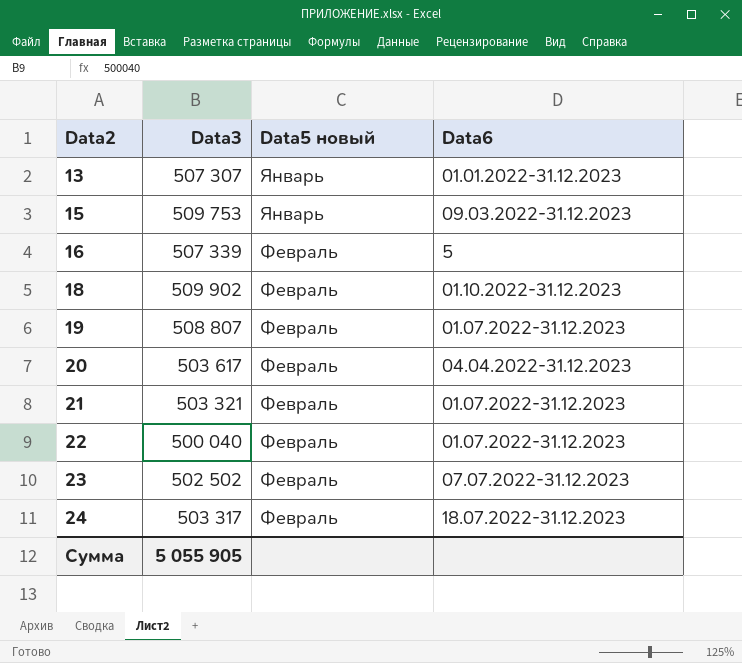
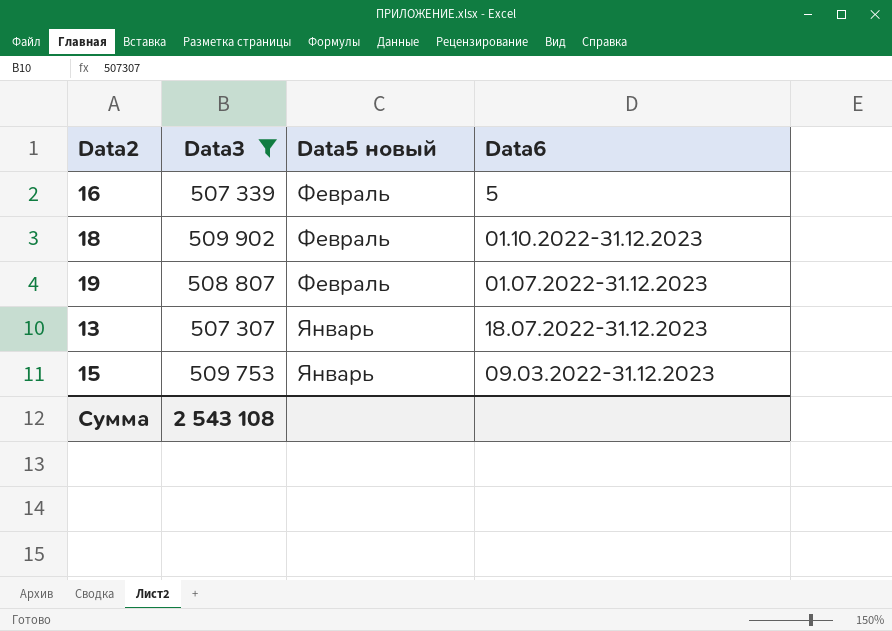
filter: none -> Data3 >= 507 307
row order: Data2 ascending -> Data5 новый ascending
13 | Data6: 01.01.2022-31.12.2023 -> 18.07.2022-31.12.2023
Сумма | Data3: 5 055 905 -> 2 543 108

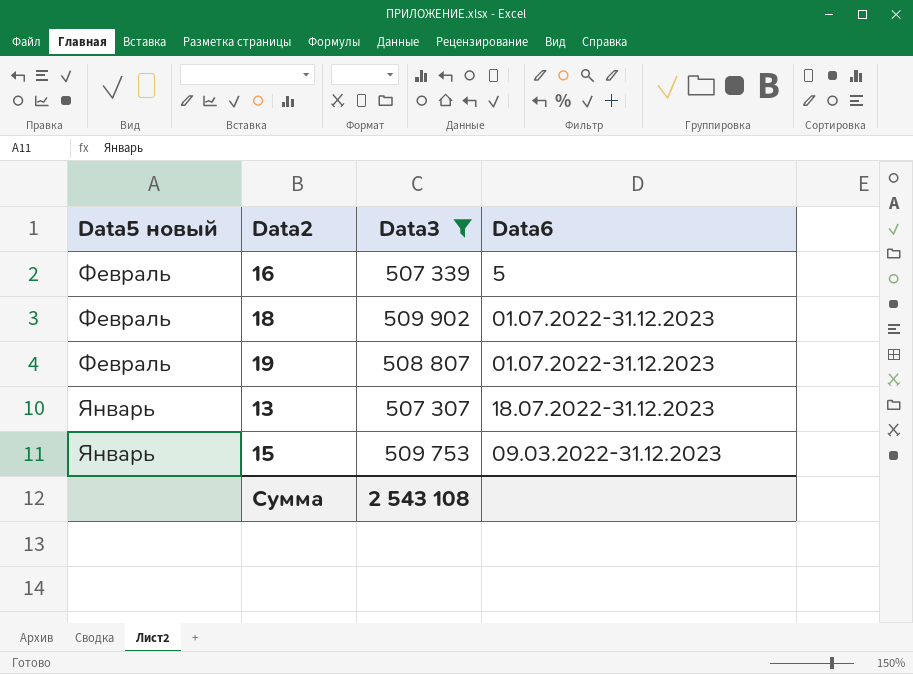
column Data5 новый | position: 3 -> 1
18 | Data6: 01.10.2022-31.12.2023 -> 01.07.2022-31.12.2023

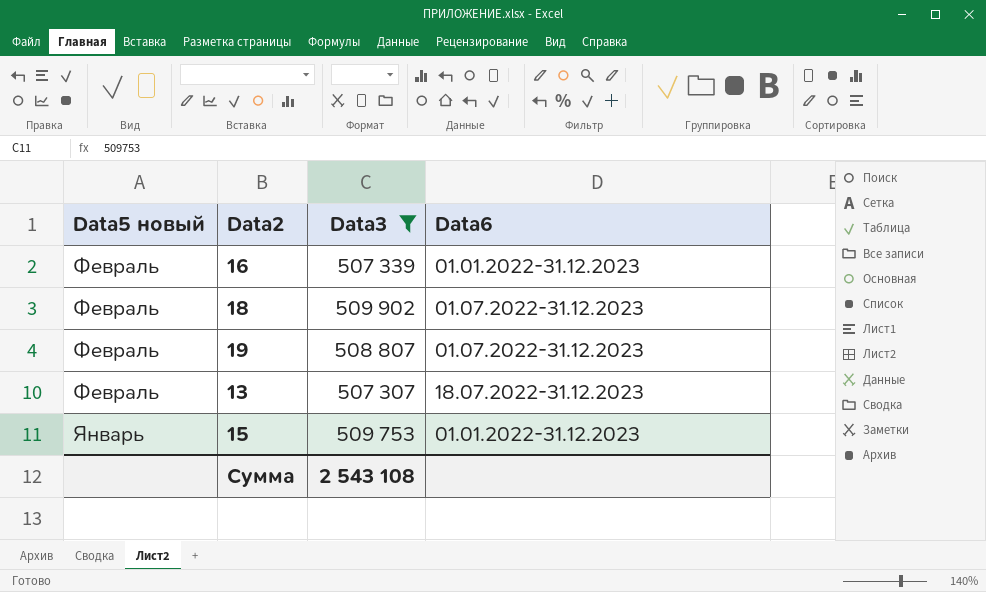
16 | Data6: 5 -> 01.01.2022-31.12.2023
13 | Data5 новый: Январь -> Февраль
15 | Data6: 09.03.2022-31.12.2023 -> 01.01.2022-31.12.2023

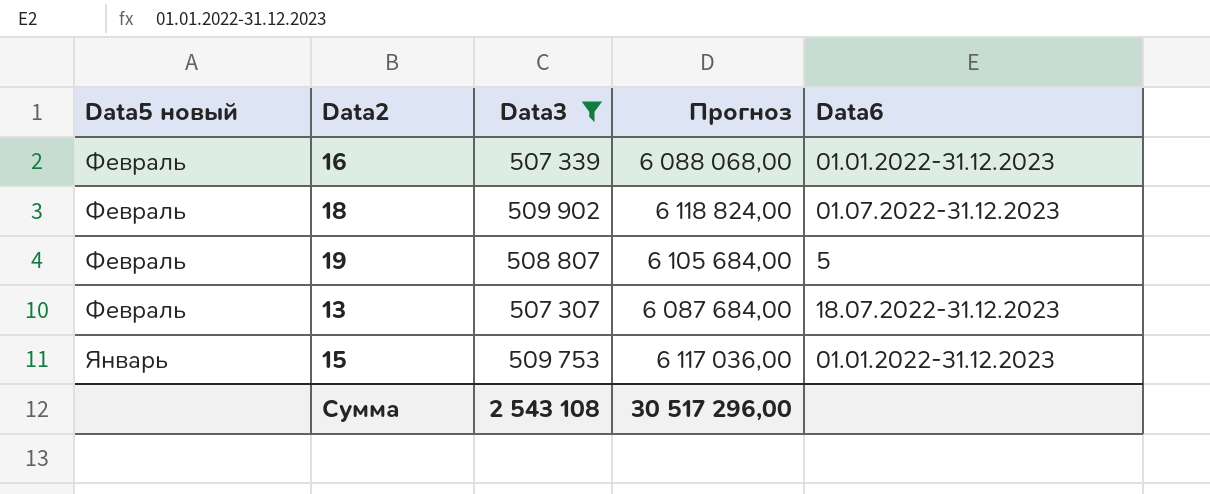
column Прогноз | formula: none -> [Data3] * 12
19 | Data6: 01.07.2022-31.12.2023 -> 5

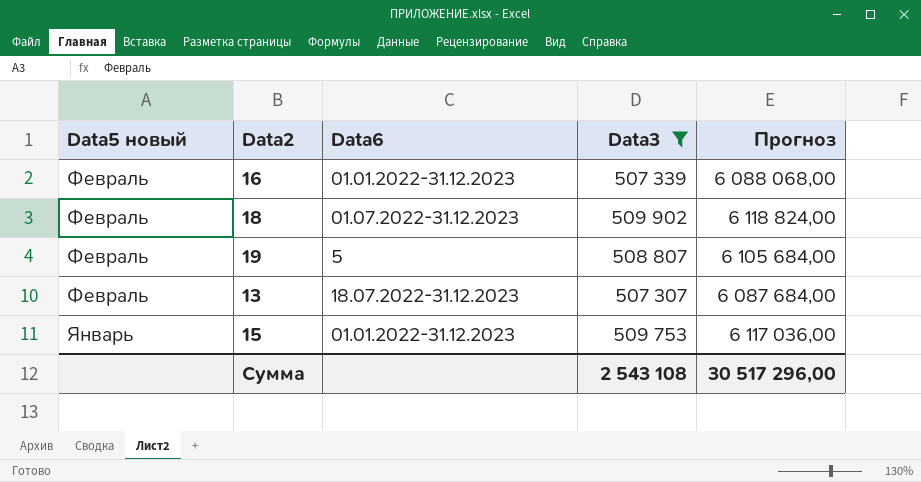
column Data6 | position: 5 -> 3

